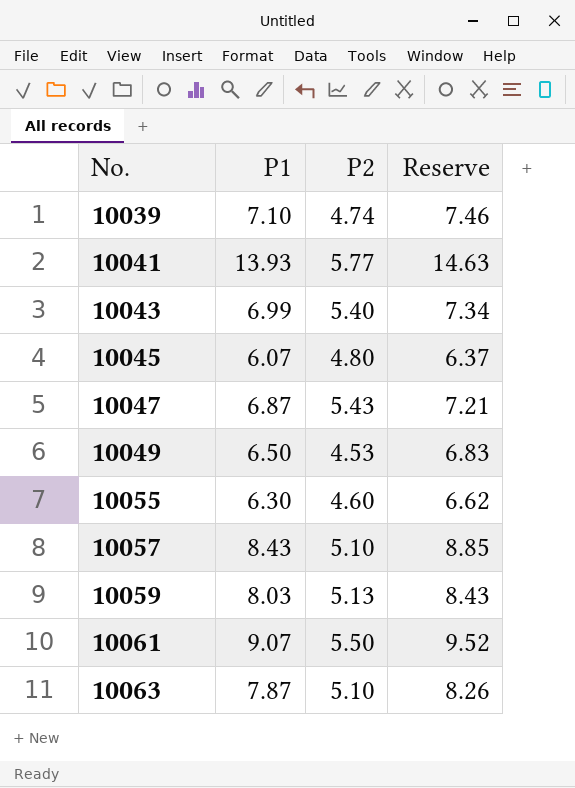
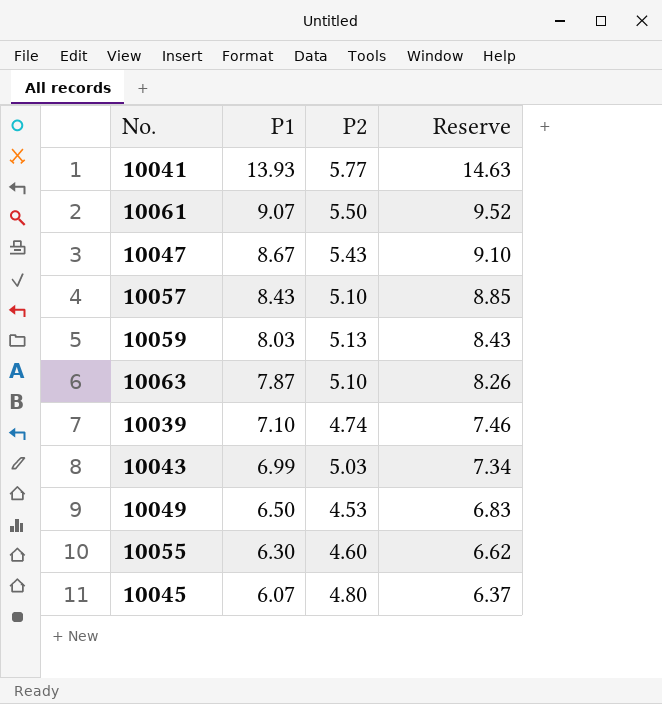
row order: No. ascending -> P1 descending
10047 | P1: 6.87 -> 8.67
10047 | Reserve: 7.21 -> 9.10
10043 | P2: 5.40 -> 5.03

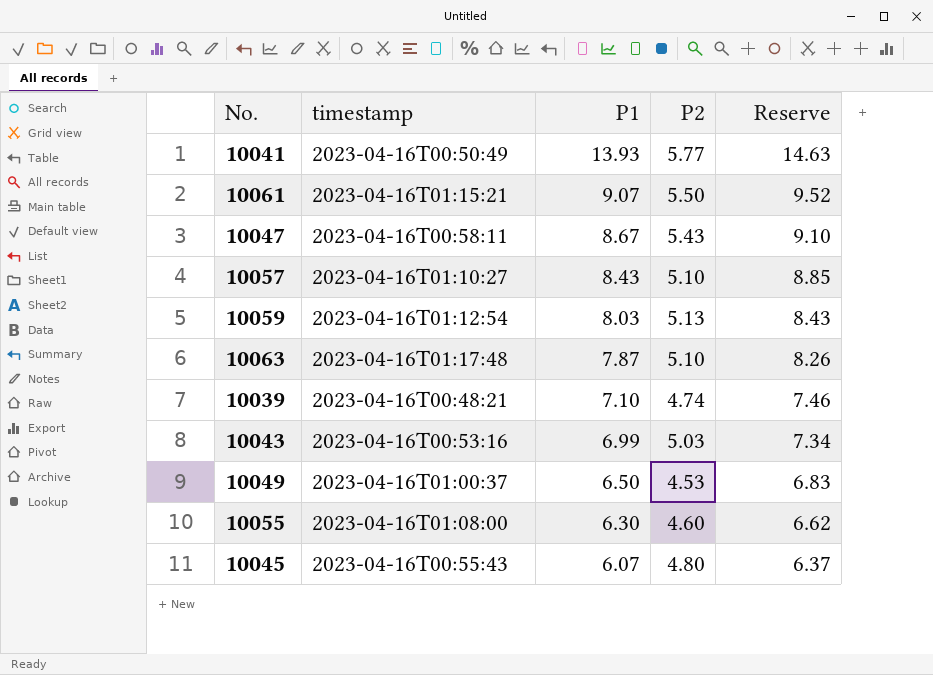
column timestamp | position: none -> 2

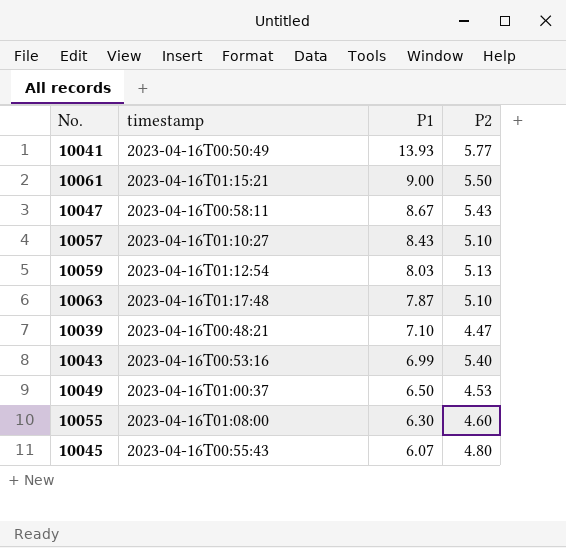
column Reserve | formula: [P1] * 1.05 -> none
10061 | P1: 9.07 -> 9.00
10039 | P2: 4.74 -> 4.47
10043 | P2: 5.03 -> 5.40

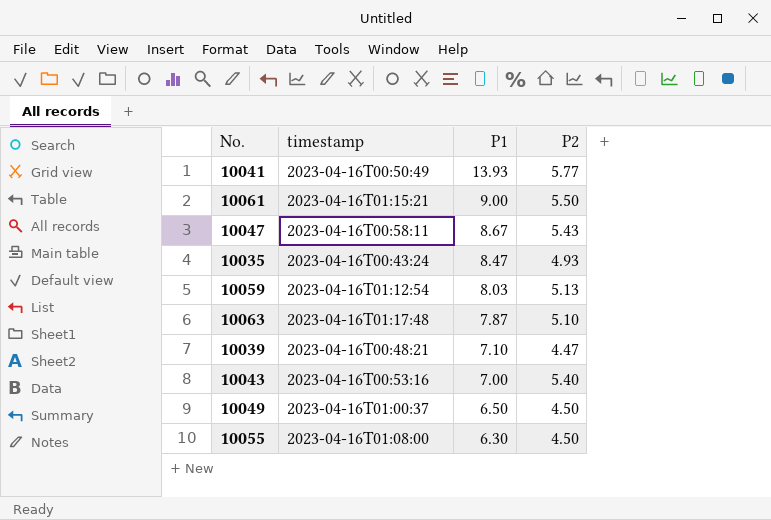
row 10057: 2023-04-16T01:10:27 | 8.43 | 5.10 -> none
row 10045: 2023-04-16T00:55:43 | 6.07 | 4.80 -> none
row 10035: none -> 2023-04-16T00:43:24 | 8.47 | 4.93
10043 | P1: 6.99 -> 7.00
10049 | P2: 4.53 -> 4.50
10055 | P2: 4.60 -> 4.50

